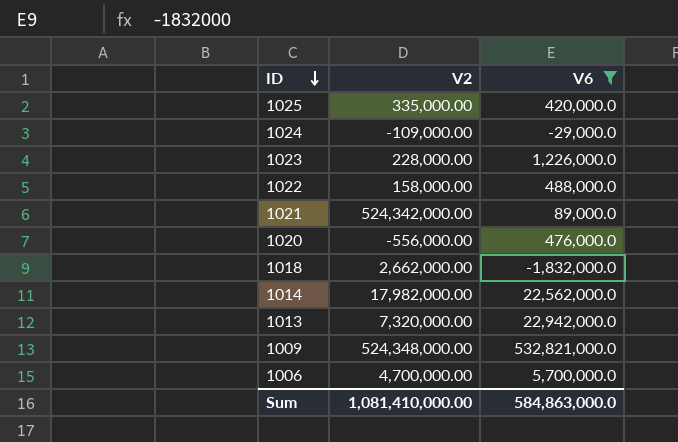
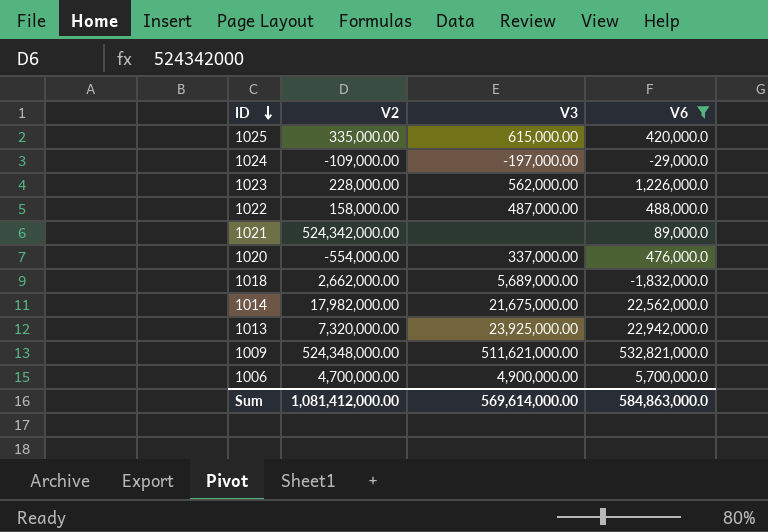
column V3 | position: none -> 3
1020 | V2: -556,000.00 -> -554,000.00
Sum | V2: 1,081,410,000.00 -> 1,081,412,000.00

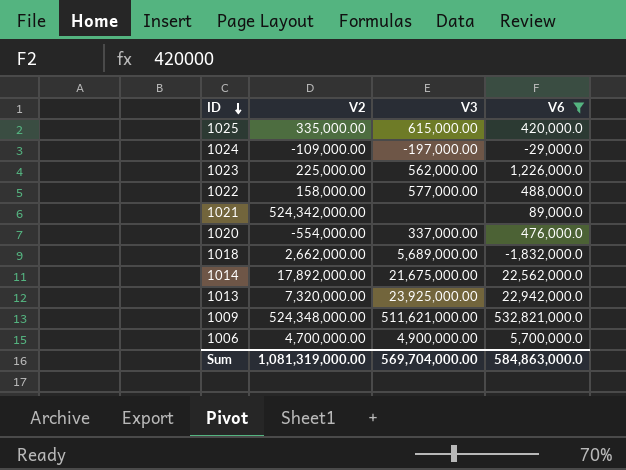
1023 | V2: 228,000.00 -> 225,000.00
1022 | V3: 487,000.00 -> 577,000.00
1014 | V2: 17,982,000.00 -> 17,892,000.00
Sum | V2: 1,081,412,000.00 -> 1,081,319,000.00
Sum | V3: 569,614,000.00 -> 569,704,000.00

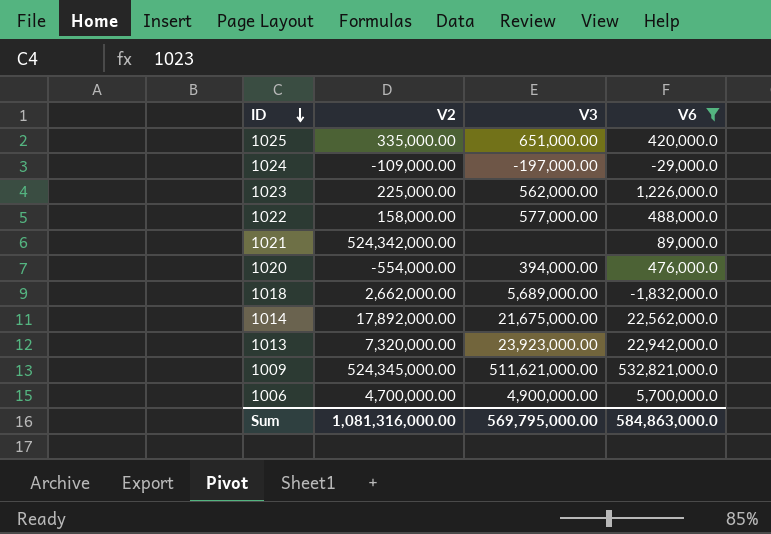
1025 | V3: 615,000.00 -> 651,000.00
1020 | V3: 337,000.00 -> 394,000.00
1013 | V3: 23,925,000.00 -> 23,923,000.00
1009 | V2: 524,348,000.00 -> 524,345,000.00
Sum | V2: 1,081,319,000.00 -> 1,081,316,000.00
Sum | V3: 569,704,000.00 -> 569,795,000.00

